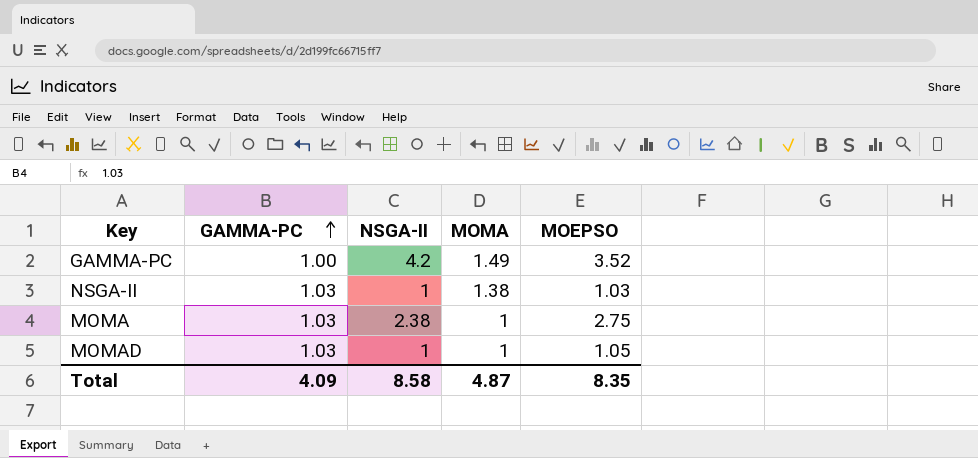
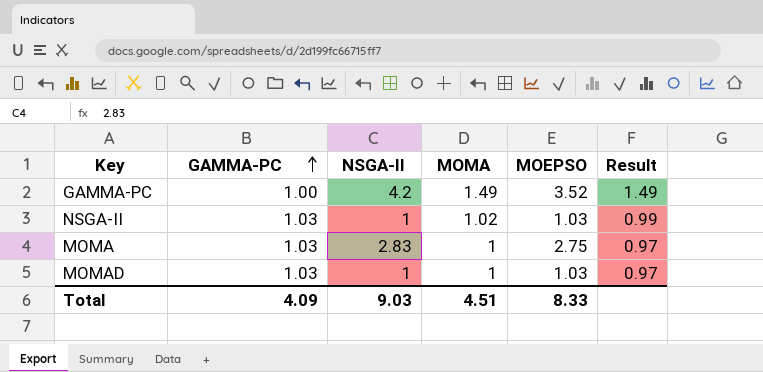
column Result | formula: none -> [MOMA] / [GAMMA-PC]
NSGA-II | MOMA: 1.38 -> 1.02
MOMA | NSGA-II: 2.38 -> 2.83
MOMAD | MOEPSO: 1.05 -> 1.03
Total | NSGA-II: 8.58 -> 9.03
Total | MOMA: 4.87 -> 4.51
Total | MOEPSO: 8.35 -> 8.33

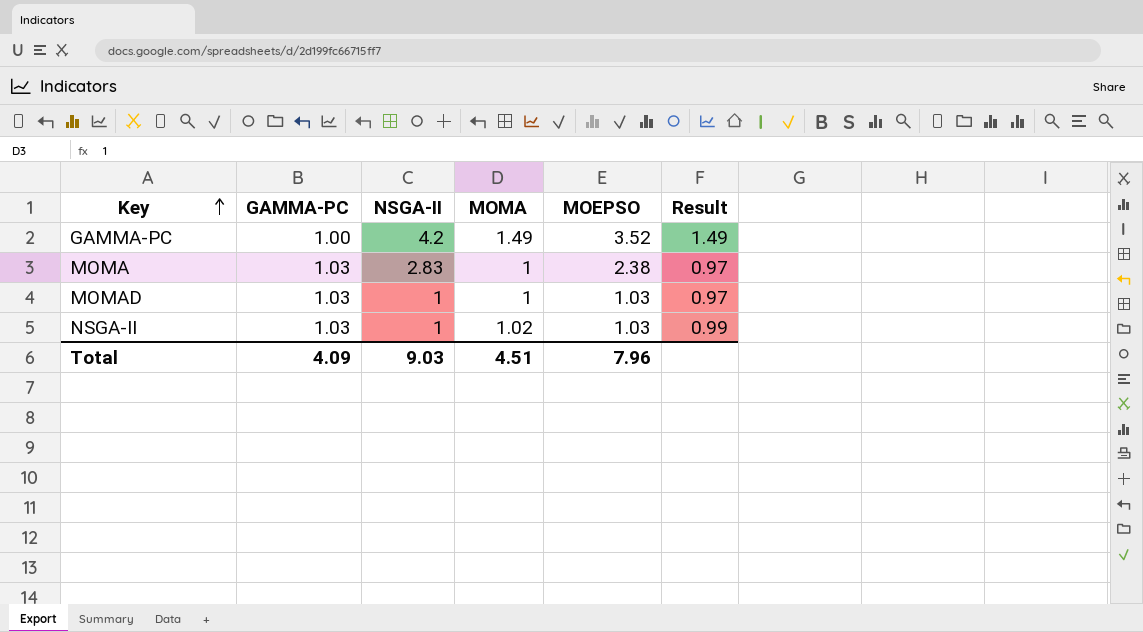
row order: GAMMA-PC ascending -> Key ascending
MOMA | MOEPSO: 2.75 -> 2.38
Total | MOEPSO: 8.33 -> 7.96

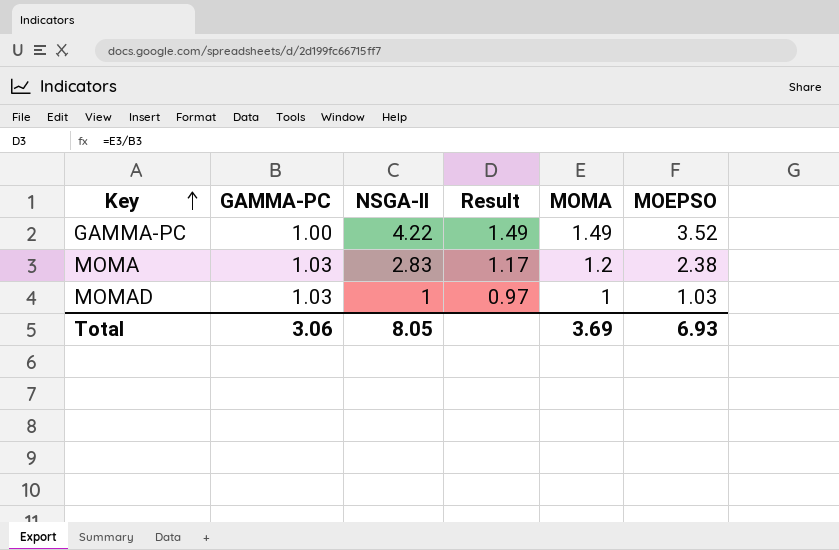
column Result | position: 6 -> 4
row NSGA-II: 1.03 | 1 | 1.02 | 1.03 | 0.99 -> none
GAMMA-PC | NSGA-II: 4.2 -> 4.22
MOMA | Result: 0.97 -> 1.17
MOMA | MOMA: 1 -> 1.2
Total | GAMMA-PC: 4.09 -> 3.06
Total | NSGA-II: 9.03 -> 8.05
Total | MOMA: 4.51 -> 3.69
Total | MOEPSO: 7.96 -> 6.93

